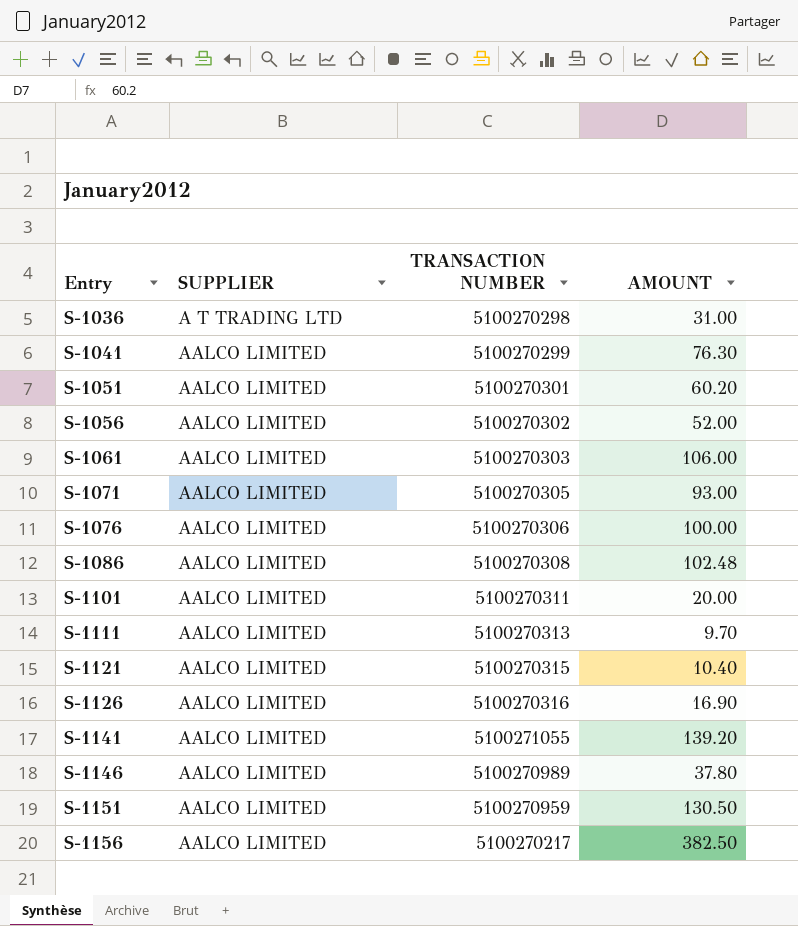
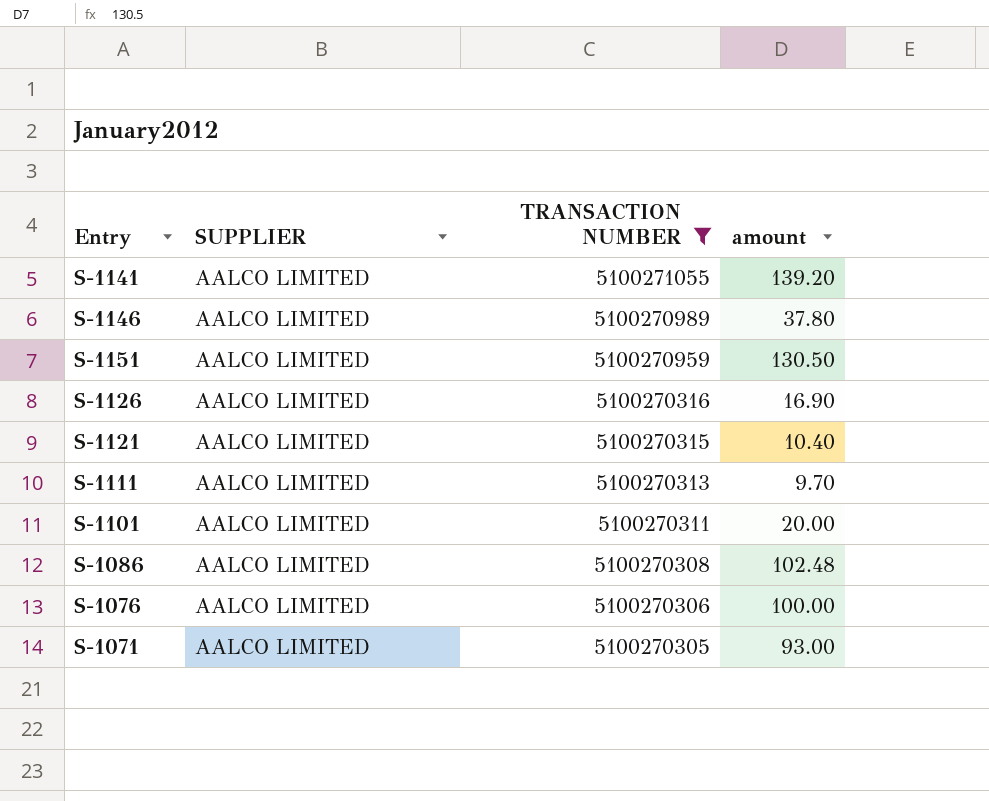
filter: none -> TRANSACTION NUMBER >= 5100270305
row order: Entry ascending -> TRANSACTION NUMBER descending
column name: AMOUNT -> amount

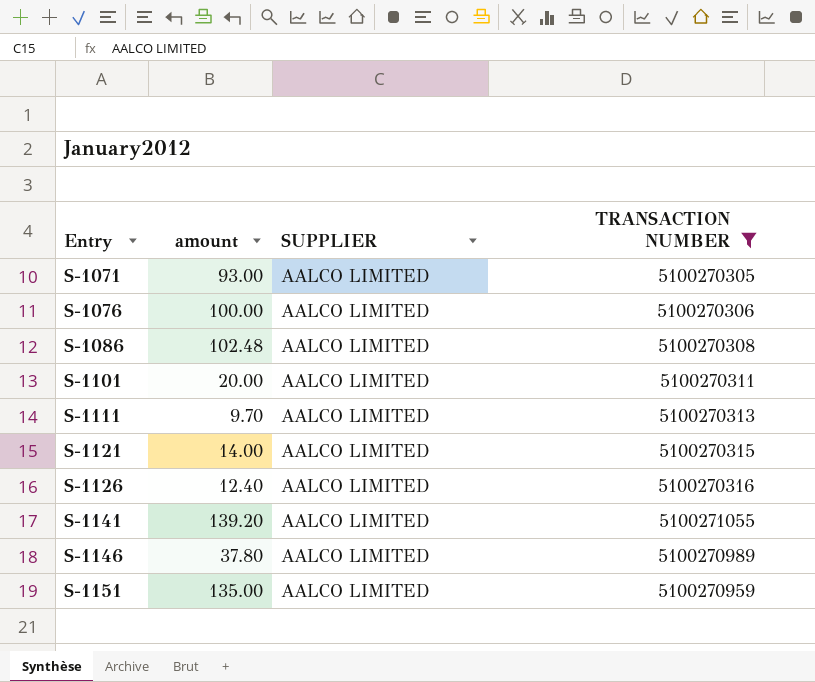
row order: TRANSACTION NUMBER descending -> Entry ascending
column amount | position: 4 -> 2
S-1121 | amount: 10.40 -> 14.00
S-1126 | amount: 16.90 -> 12.40
S-1151 | amount: 130.50 -> 135.00

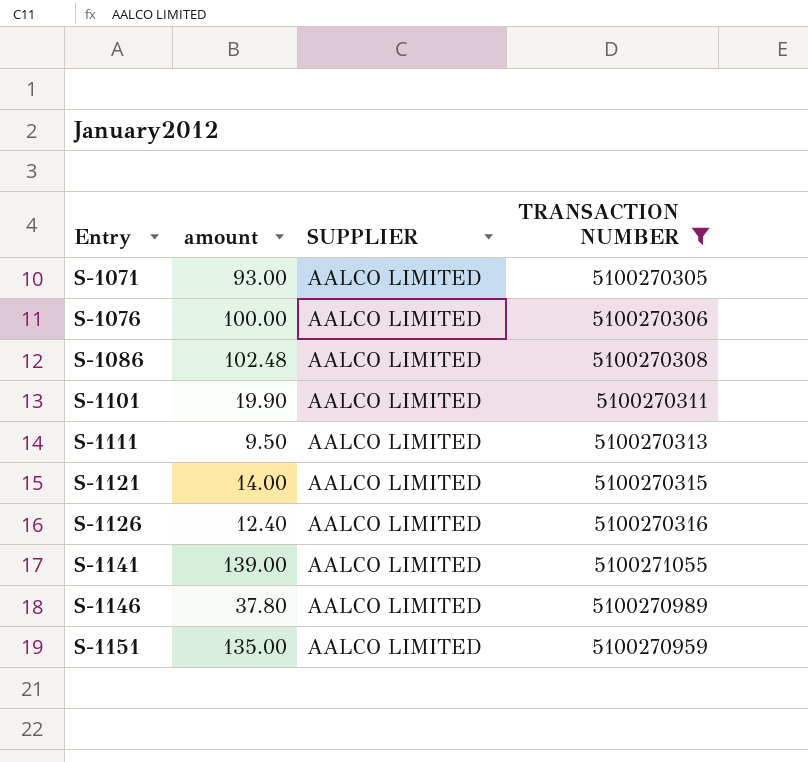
S-1101 | amount: 20.00 -> 19.90
S-1111 | amount: 9.70 -> 9.50
S-1141 | amount: 139.20 -> 139.00

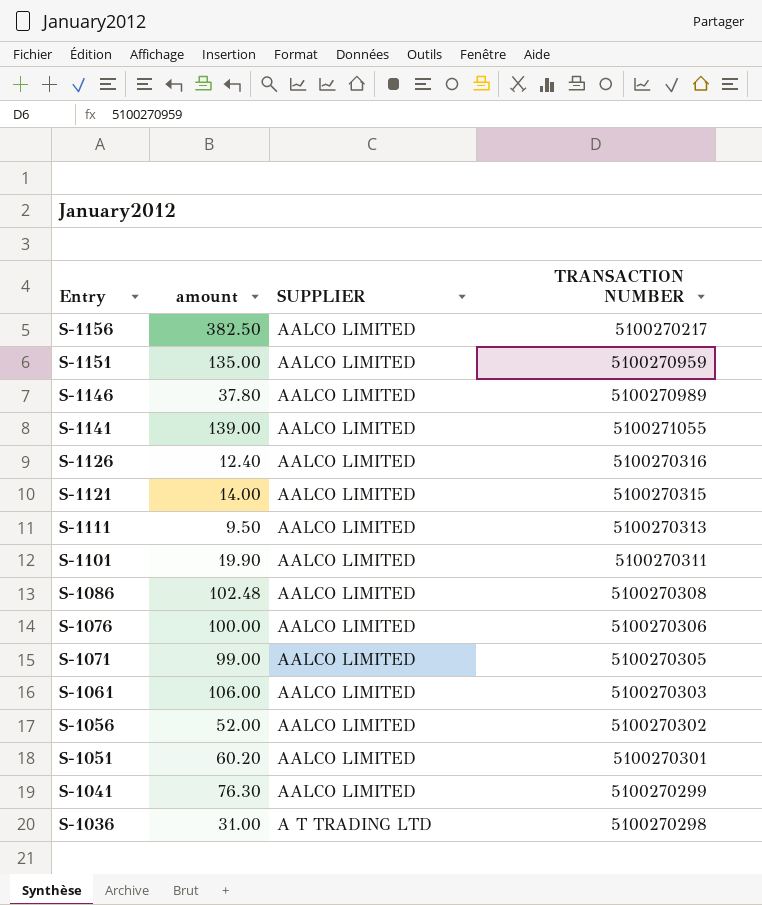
filter: TRANSACTION NUMBER >= 5100270305 -> none
row order: Entry ascending -> Entry descending
S-1071 | amount: 93.00 -> 99.00

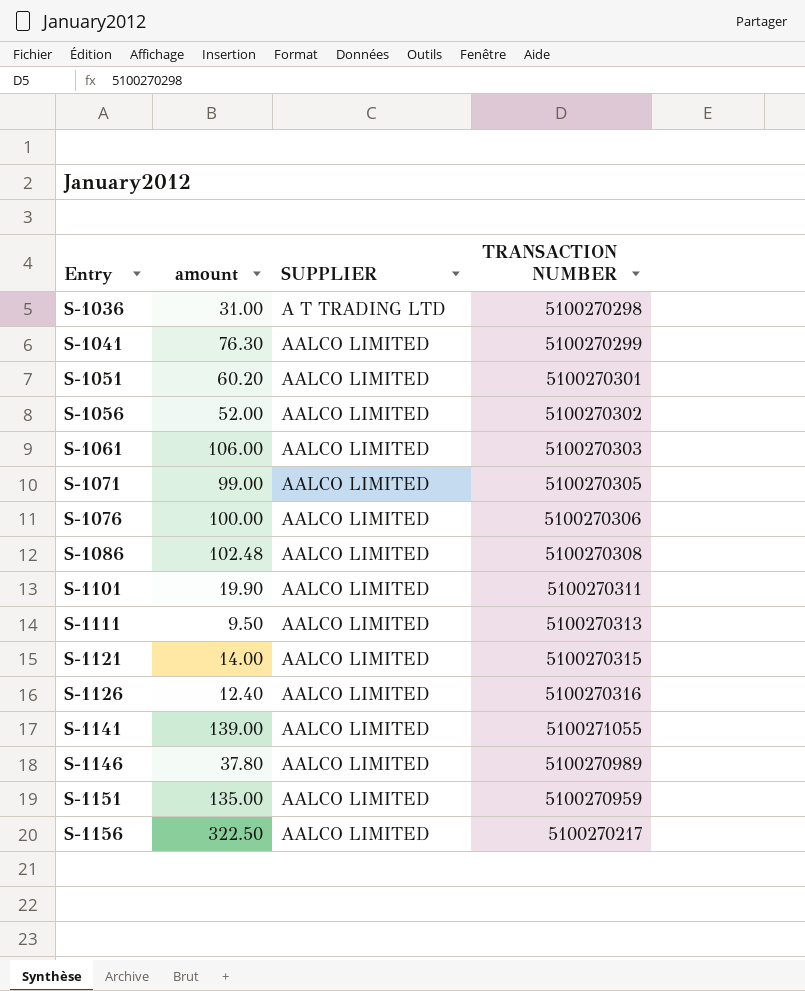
row order: Entry descending -> Entry ascending
S-1156 | amount: 382.50 -> 322.50

